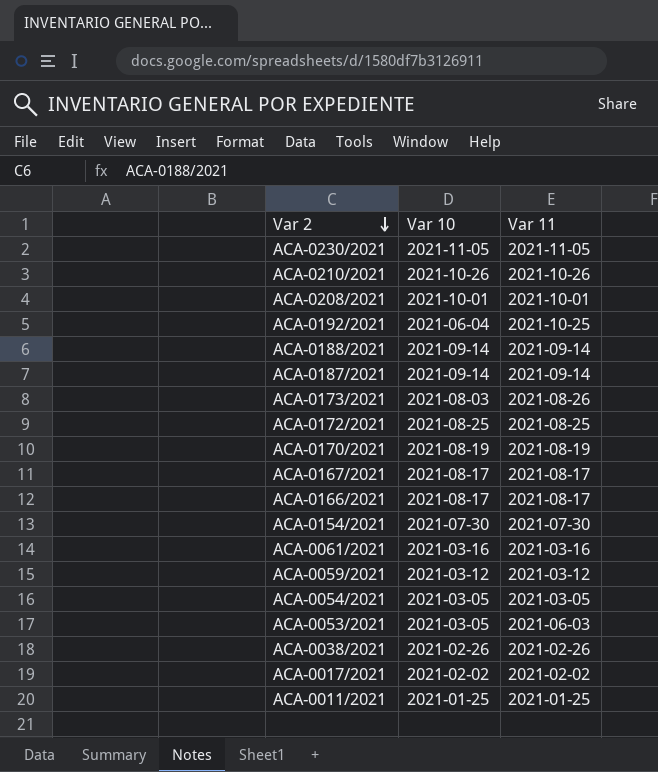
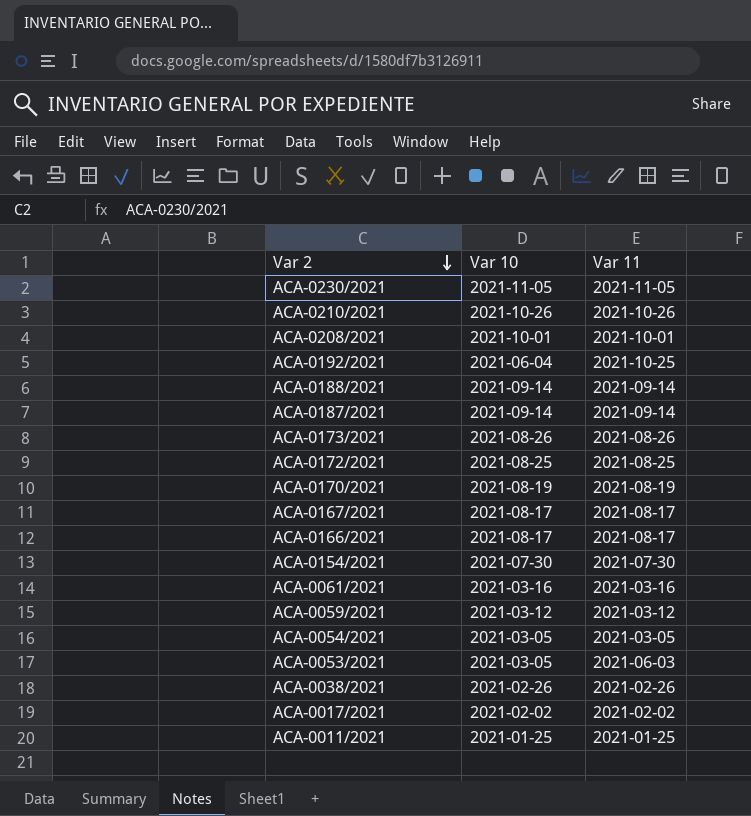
ACA-0173/2021 | Var 10: 2021-08-03 -> 2021-08-26

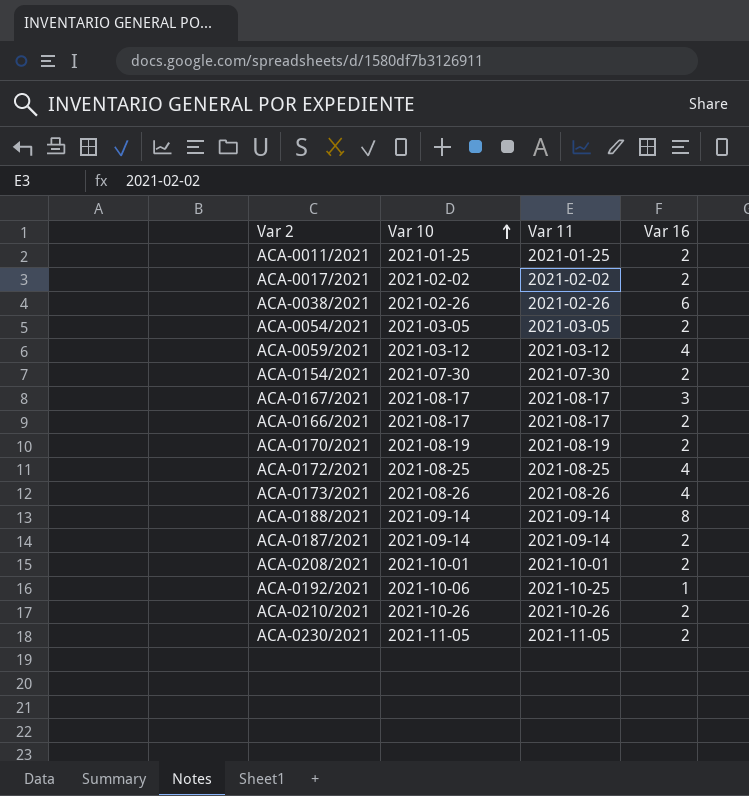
row order: Var 2 descending -> Var 10 ascending
column Var 16 | position: none -> 4
row ACA-0061/2021: 2021-03-16 | 2021-03-16 -> none
row ACA-0053/2021: 2021-03-05 | 2021-06-03 -> none
ACA-0192/2021 | Var 10: 2021-06-04 -> 2021-10-06

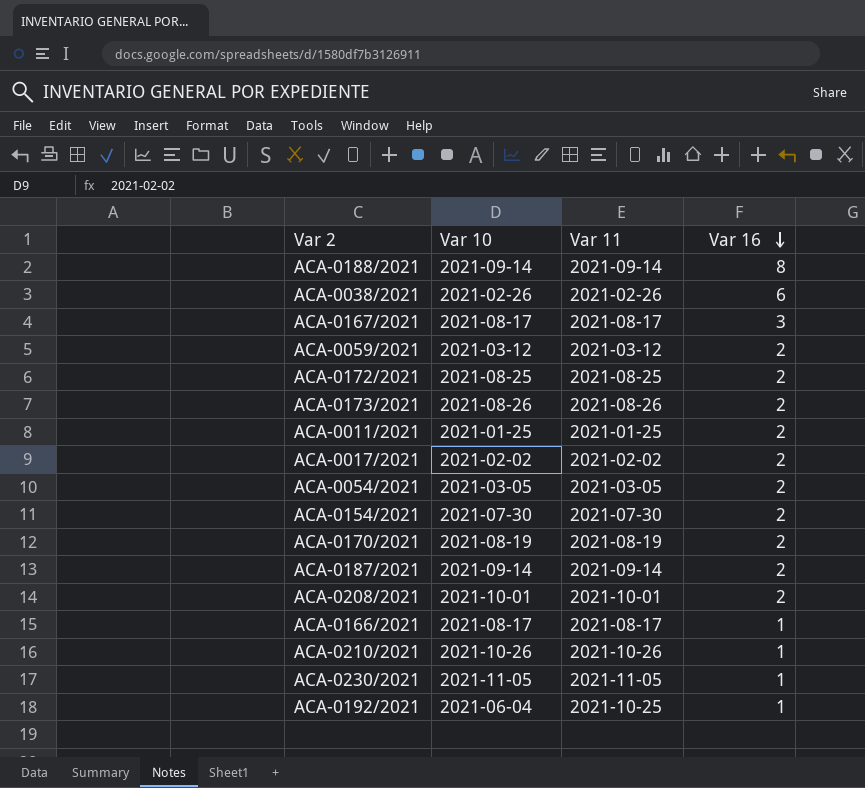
row order: Var 10 ascending -> Var 16 descending
ACA-0059/2021 | Var 16: 4 -> 2
ACA-0172/2021 | Var 16: 4 -> 2
ACA-0173/2021 | Var 16: 4 -> 2
ACA-0166/2021 | Var 16: 2 -> 1
ACA-0210/2021 | Var 16: 2 -> 1
ACA-0230/2021 | Var 16: 2 -> 1
ACA-0192/2021 | Var 10: 2021-10-06 -> 2021-06-04

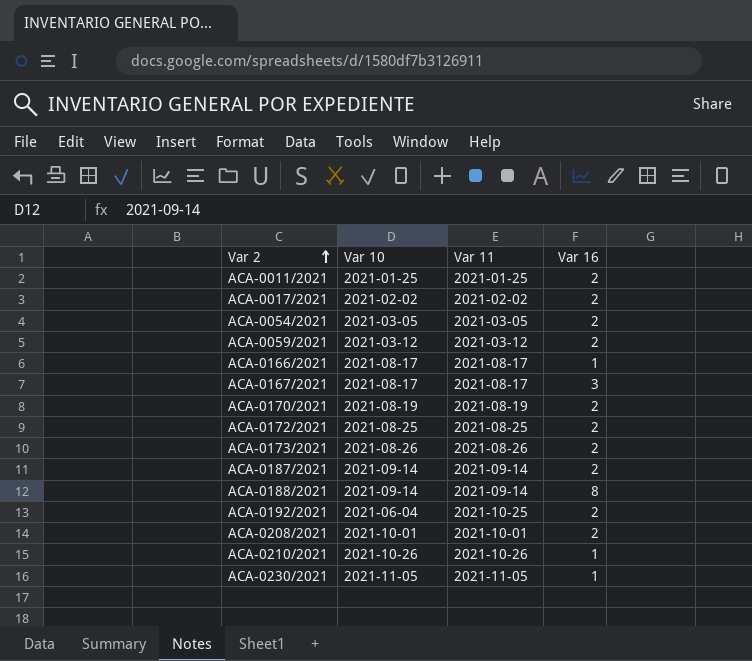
row order: Var 16 descending -> Var 2 ascending
row ACA-0038/2021: 2021-02-26 | 2021-02-26 | 6 -> none
row ACA-0154/2021: 2021-07-30 | 2021-07-30 | 2 -> none
ACA-0192/2021 | Var 16: 1 -> 2

